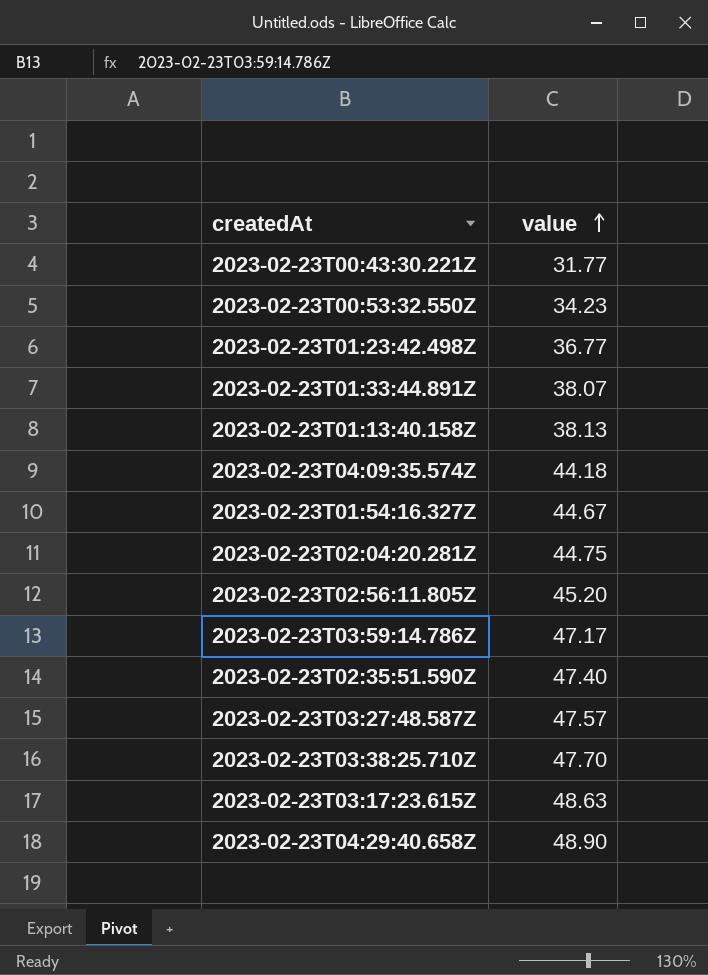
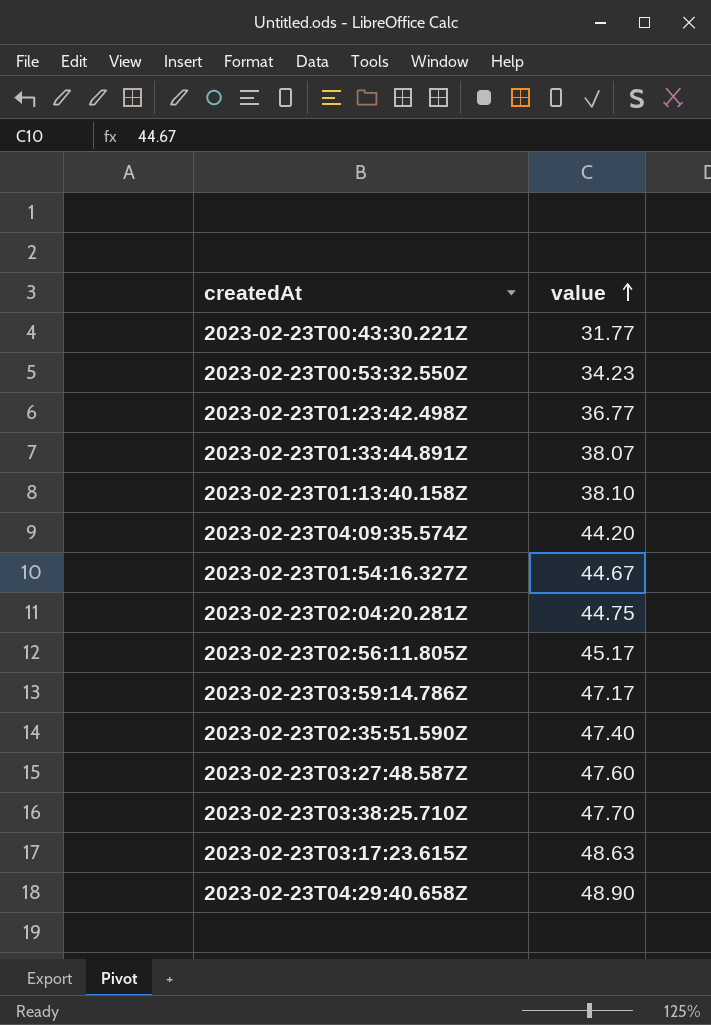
2023-02-23T01:13:40.158Z | value: 38.13 -> 38.10
2023-02-23T04:09:35.574Z | value: 44.18 -> 44.20
2023-02-23T02:56:11.805Z | value: 45.20 -> 45.17
2023-02-23T03:27:48.587Z | value: 47.57 -> 47.60

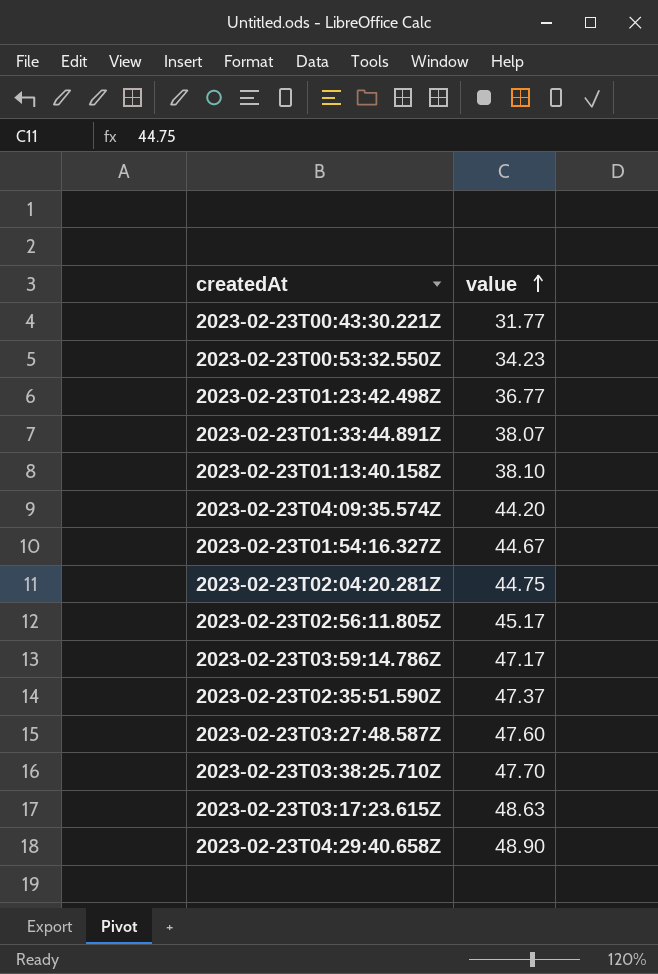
2023-02-23T02:35:51.590Z | value: 47.40 -> 47.37

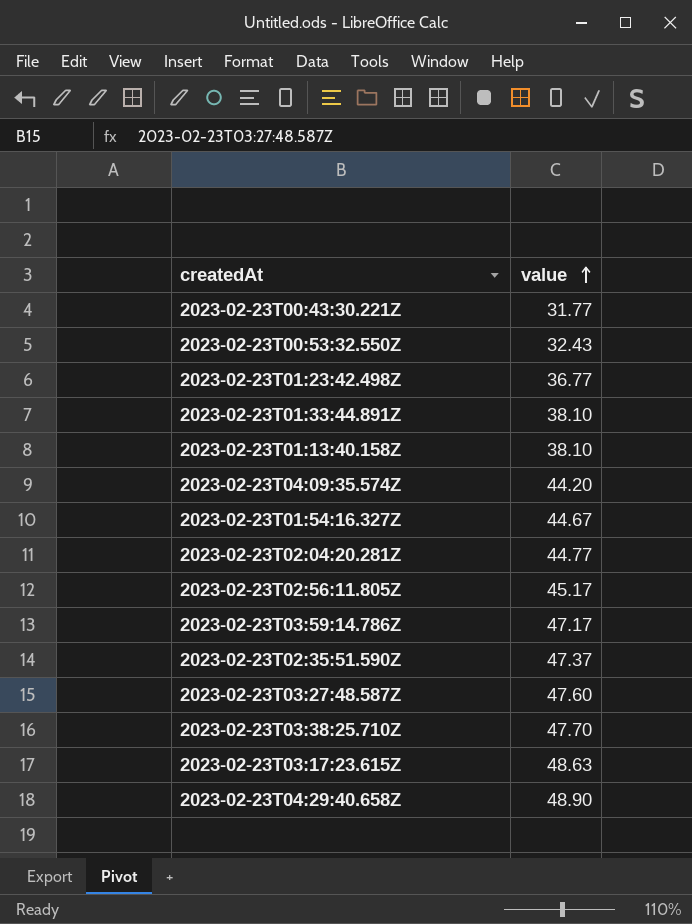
2023-02-23T00:53:32.550Z | value: 34.23 -> 32.43
2023-02-23T01:33:44.891Z | value: 38.07 -> 38.10
2023-02-23T02:04:20.281Z | value: 44.75 -> 44.77

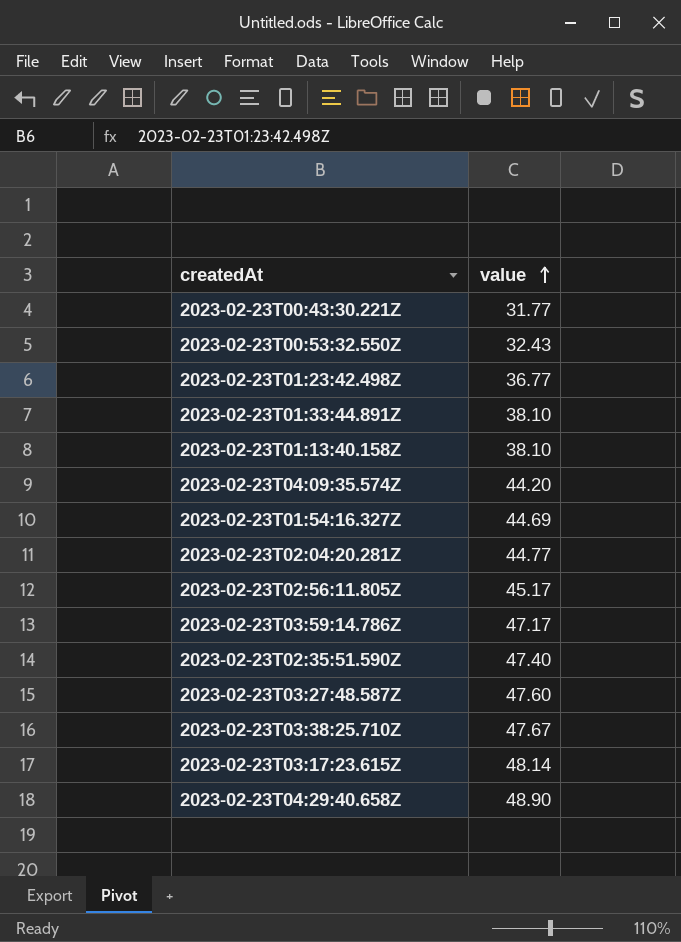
2023-02-23T01:54:16.327Z | value: 44.67 -> 44.69
2023-02-23T02:35:51.590Z | value: 47.37 -> 47.40
2023-02-23T03:38:25.710Z | value: 47.70 -> 47.67
2023-02-23T03:17:23.615Z | value: 48.63 -> 48.14

